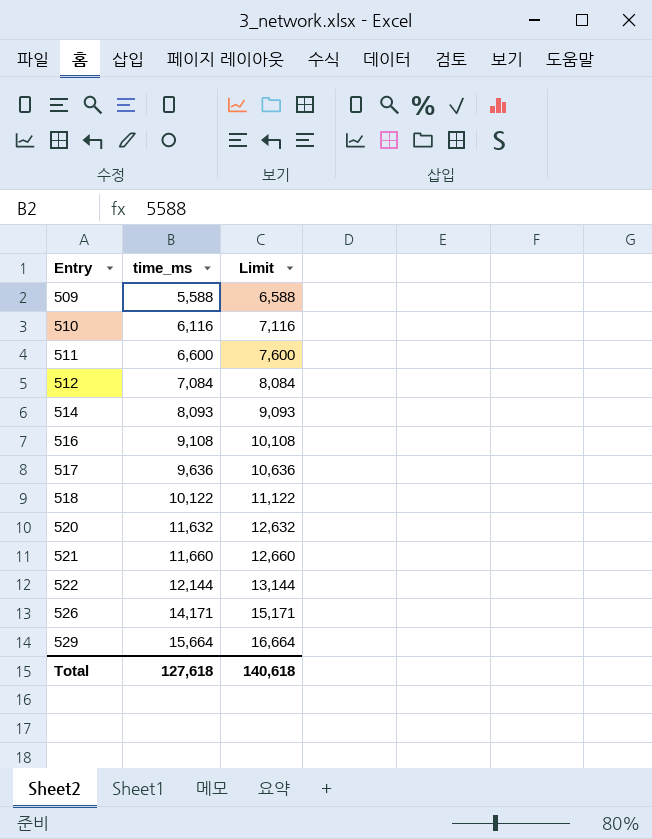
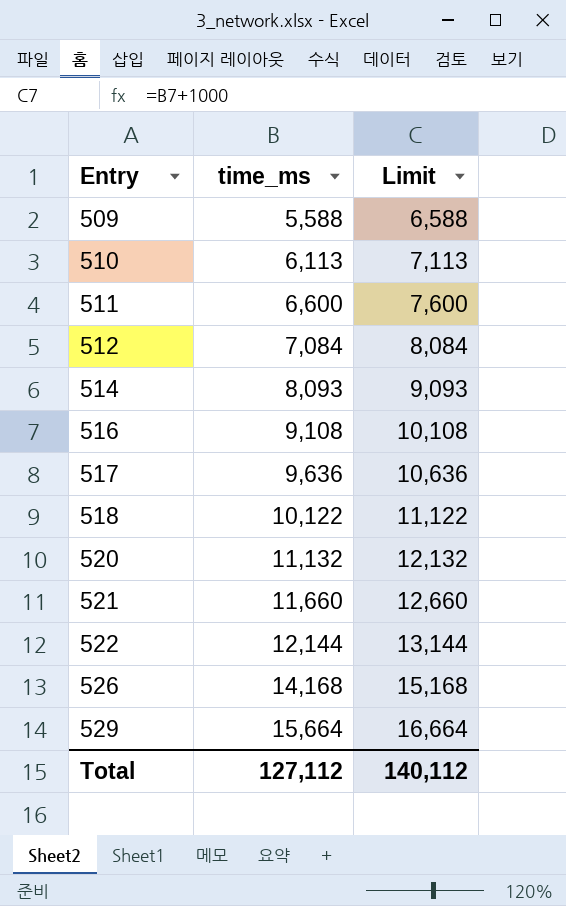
510 | time_ms: 6,116 -> 6,113
510 | Limit: 7,116 -> 7,113
520 | time_ms: 11,632 -> 11,132
520 | Limit: 12,632 -> 12,132
526 | time_ms: 14,171 -> 14,168
526 | Limit: 15,171 -> 15,168
Total | time_ms: 127,618 -> 127,112
Total | Limit: 140,618 -> 140,112

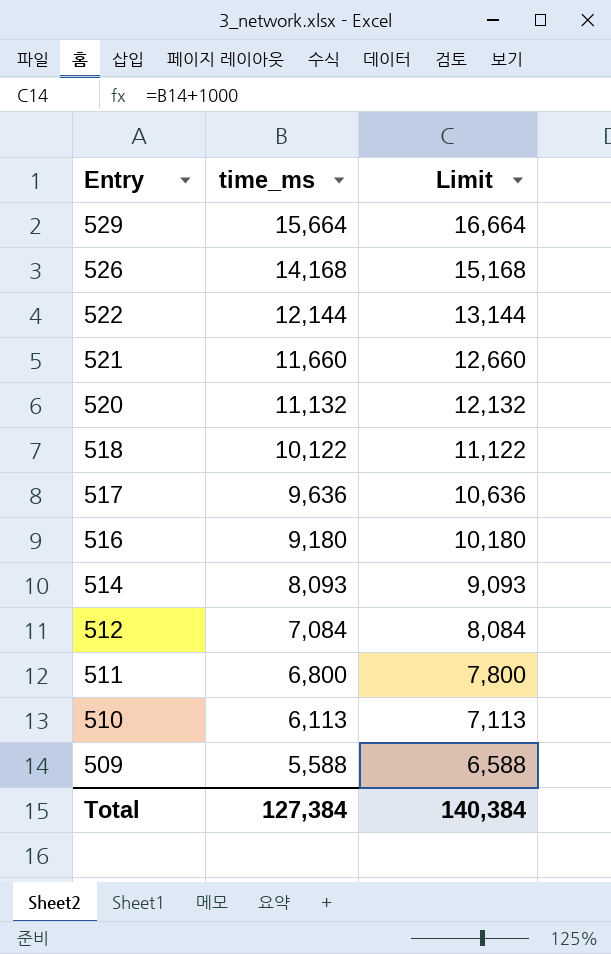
row order: Entry ascending -> Entry descending
516 | time_ms: 9,108 -> 9,180
516 | Limit: 10,108 -> 10,180
511 | time_ms: 6,600 -> 6,800
511 | Limit: 7,600 -> 7,800
Total | time_ms: 127,112 -> 127,384
Total | Limit: 140,112 -> 140,384

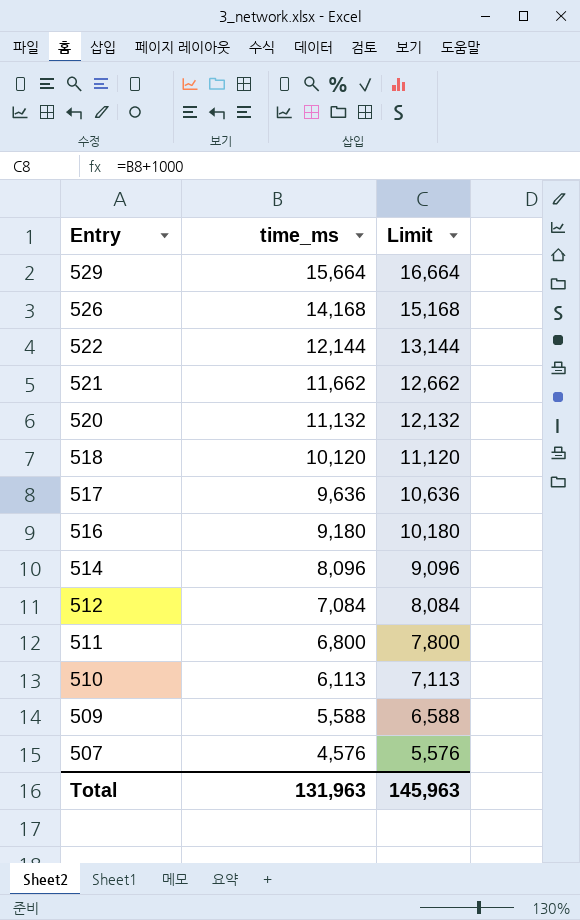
521 | time_ms: 11,660 -> 11,662
521 | Limit: 12,660 -> 12,662
518 | time_ms: 10,122 -> 10,120
518 | Limit: 11,122 -> 11,120
514 | time_ms: 8,093 -> 8,096
514 | Limit: 9,093 -> 9,096
row 507: none -> 4,576 | 5,576
Total | time_ms: 127,384 -> 131,963
Total | Limit: 140,384 -> 145,963

